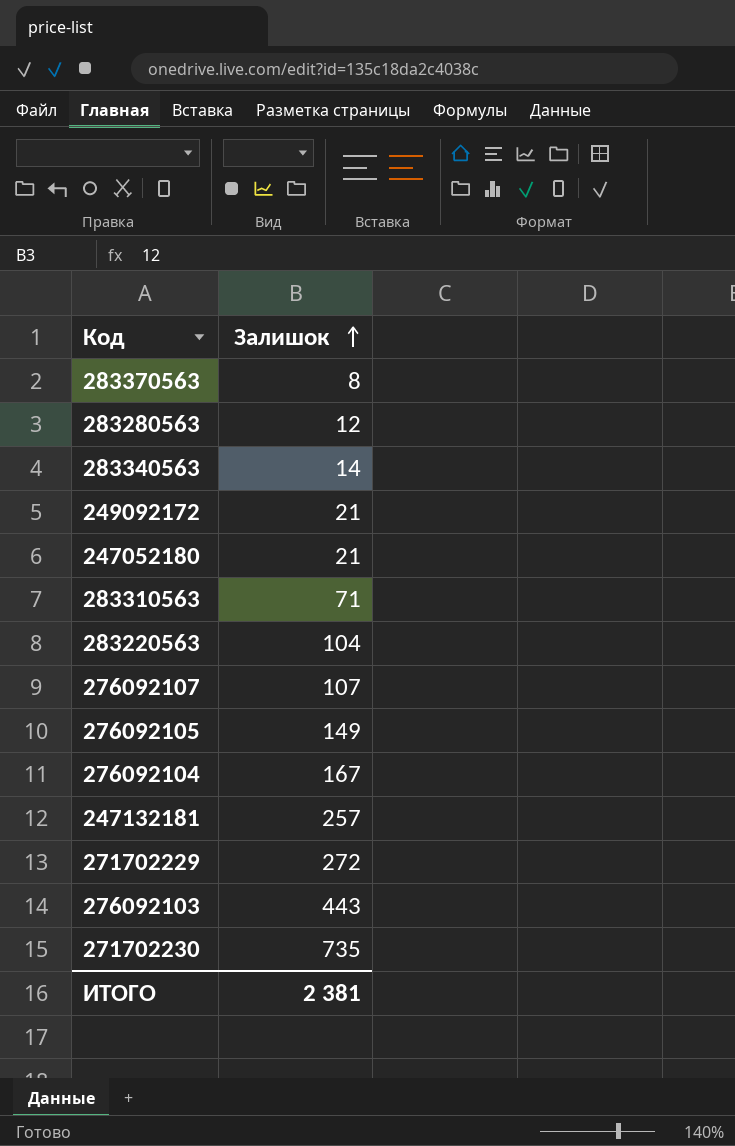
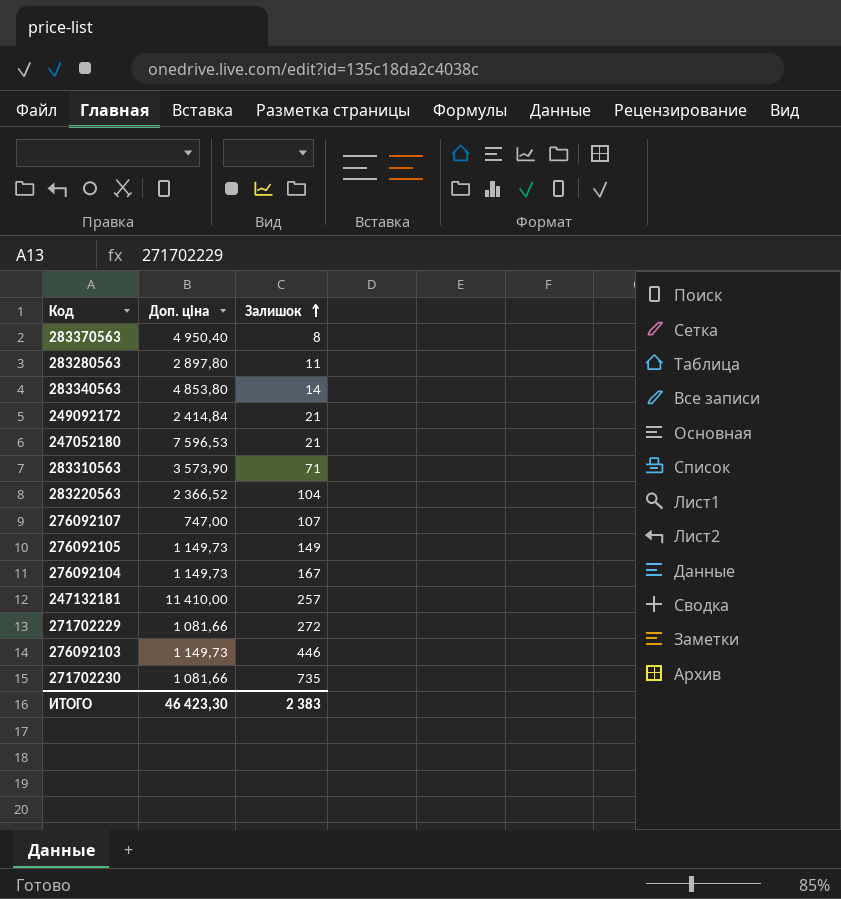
column Доп. ціна | position: none -> 2
283280563 | Залишок: 12 -> 11
276092103 | Залишок: 443 -> 446
ИТОГО | Залишок: 2 381 -> 2 383

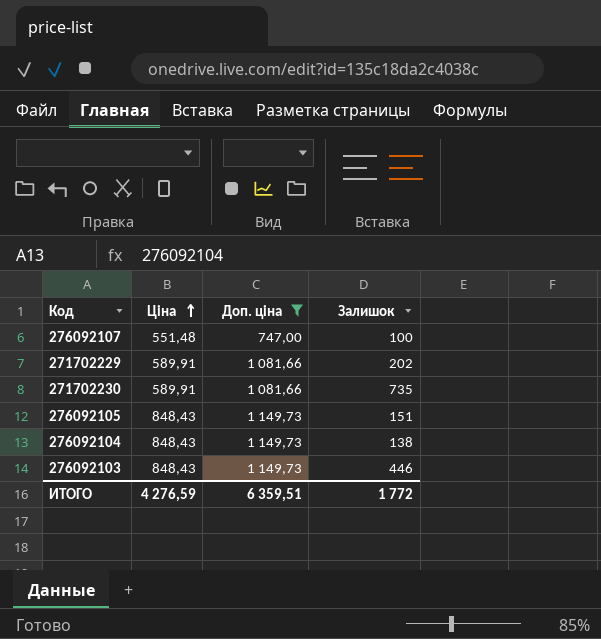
filter: none -> Доп. ціна <= 1 149,73
row order: Залишок ascending -> Ціна ascending
column Ціна | position: none -> 2
276092107 | Залишок: 107 -> 100
271702229 | Залишок: 272 -> 202
276092105 | Залишок: 149 -> 151
276092104 | Залишок: 167 -> 138
ИТОГО | Доп. ціна: 46 423,30 -> 6 359,51
ИТОГО | Залишок: 2 383 -> 1 772

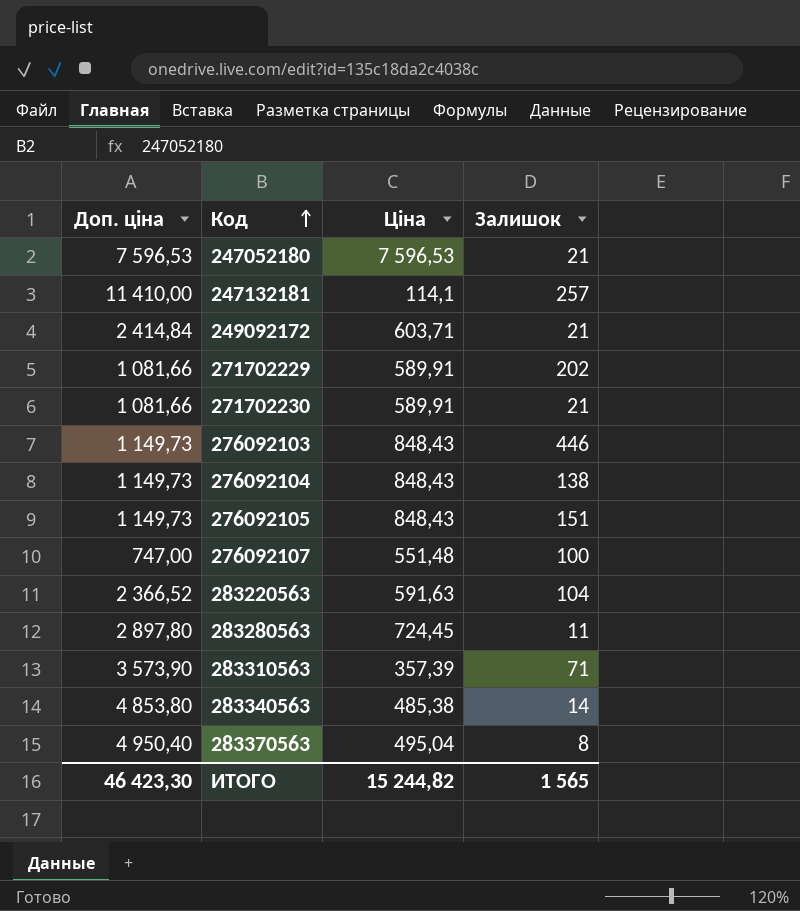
filter: Доп. ціна <= 1 149,73 -> none
row order: Ціна ascending -> Код ascending
column Доп. ціна | position: 3 -> 1
271702230 | Залишок: 735 -> 21
ИТОГО | Доп. ціна: 6 359,51 -> 46 423,30
ИТОГО | Ціна: 4 276,59 -> 15 244,82
ИТОГО | Залишок: 1 772 -> 1 565

